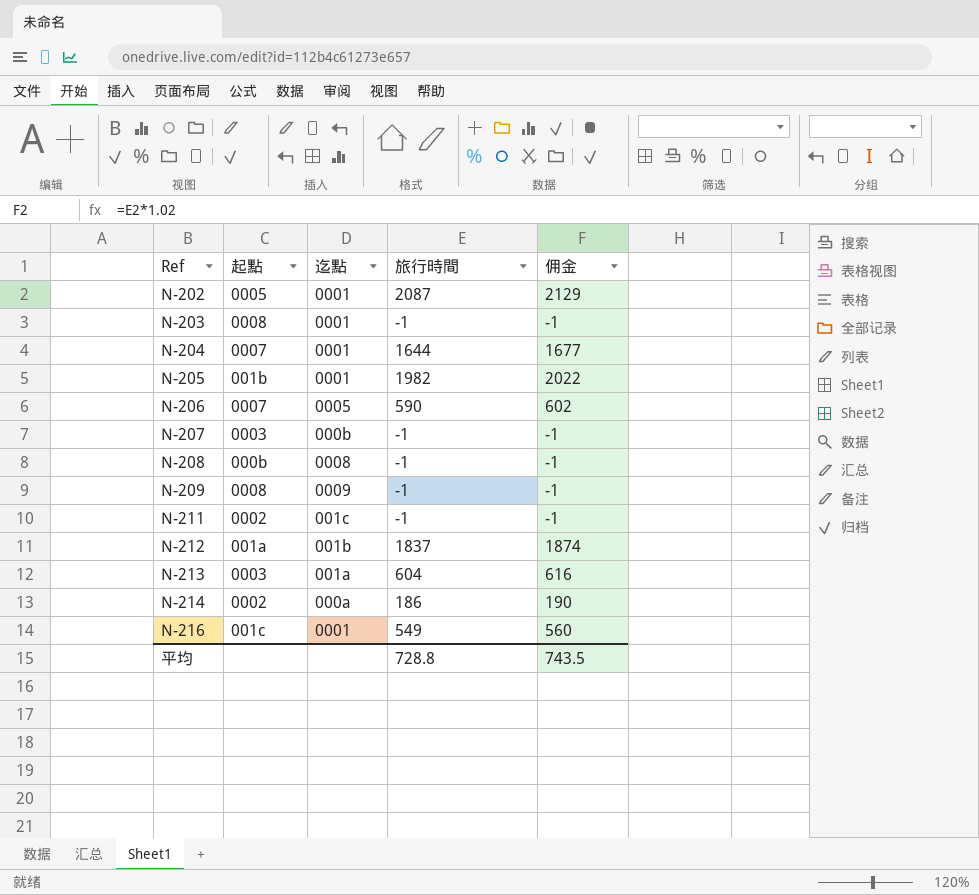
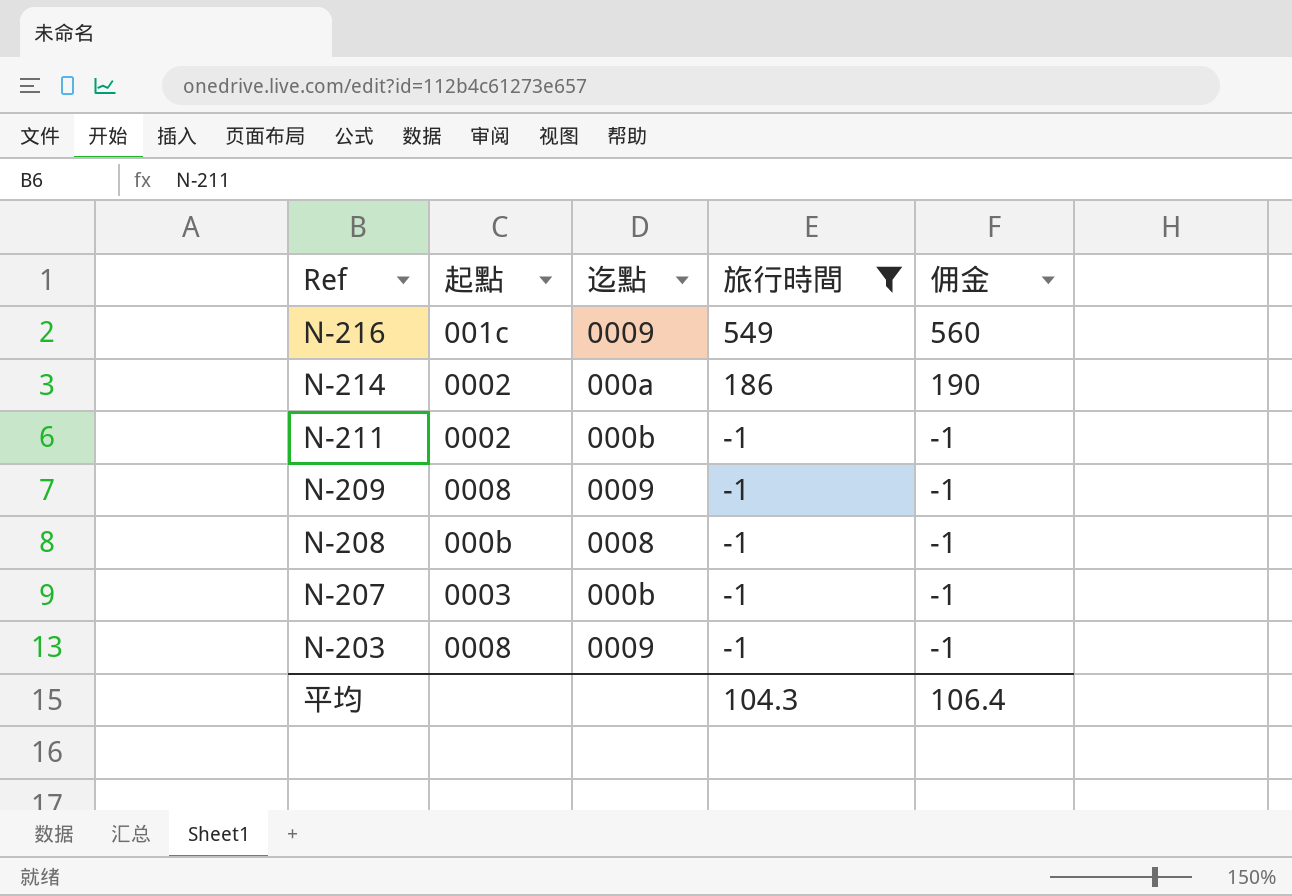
filter: none -> 旅行時間 <= 549
row order: Ref ascending -> Ref descending
N-216 | 迄點: 0001 -> 0009
N-211 | 迄點: 001c -> 000b
N-203 | 迄點: 0001 -> 0009
平均 | 旅行時間: 728.8 -> 104.3
平均 | 佣金: 743.5 -> 106.4

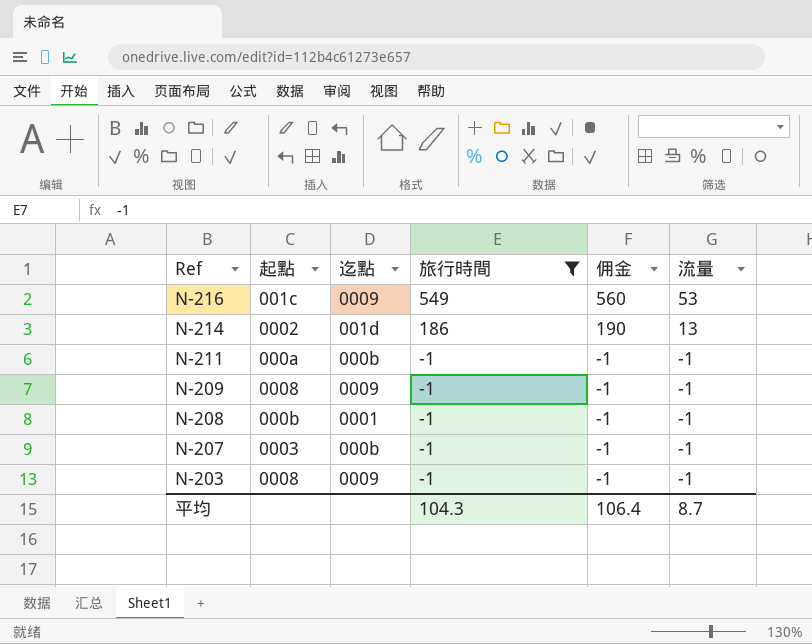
column 流量 | position: none -> 6
N-214 | 迄點: 000a -> 001d
N-211 | 起點: 0002 -> 000a
N-208 | 迄點: 0008 -> 0001

